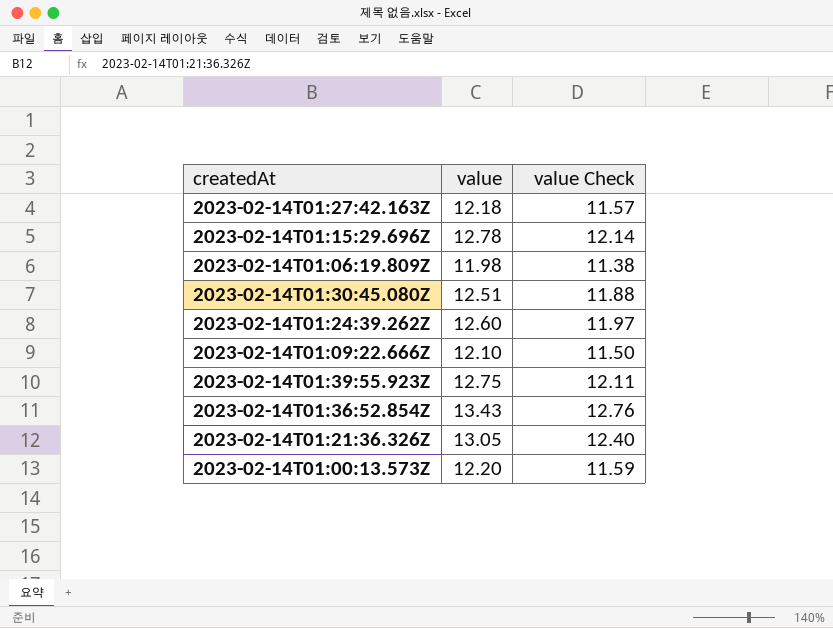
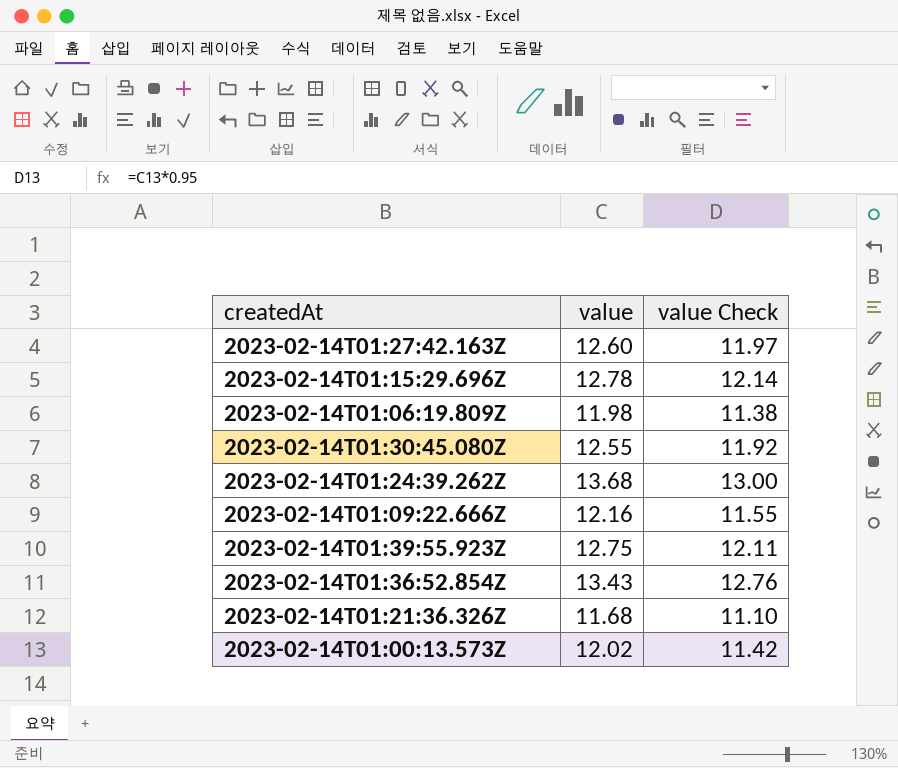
2023-02-14T01:27:42.163Z | value: 12.18 -> 12.60
2023-02-14T01:27:42.163Z | value Check: 11.57 -> 11.97
2023-02-14T01:30:45.080Z | value: 12.51 -> 12.55
2023-02-14T01:30:45.080Z | value Check: 11.88 -> 11.92
2023-02-14T01:24:39.262Z | value: 12.60 -> 13.68
2023-02-14T01:24:39.262Z | value Check: 11.97 -> 13.00
2023-02-14T01:09:22.666Z | value: 12.10 -> 12.16
2023-02-14T01:09:22.666Z | value Check: 11.50 -> 11.55
2023-02-14T01:21:36.326Z | value: 13.05 -> 11.68
2023-02-14T01:21:36.326Z | value Check: 12.40 -> 11.10
2023-02-14T01:00:13.573Z | value: 12.20 -> 12.02
2023-02-14T01:00:13.573Z | value Check: 11.59 -> 11.42

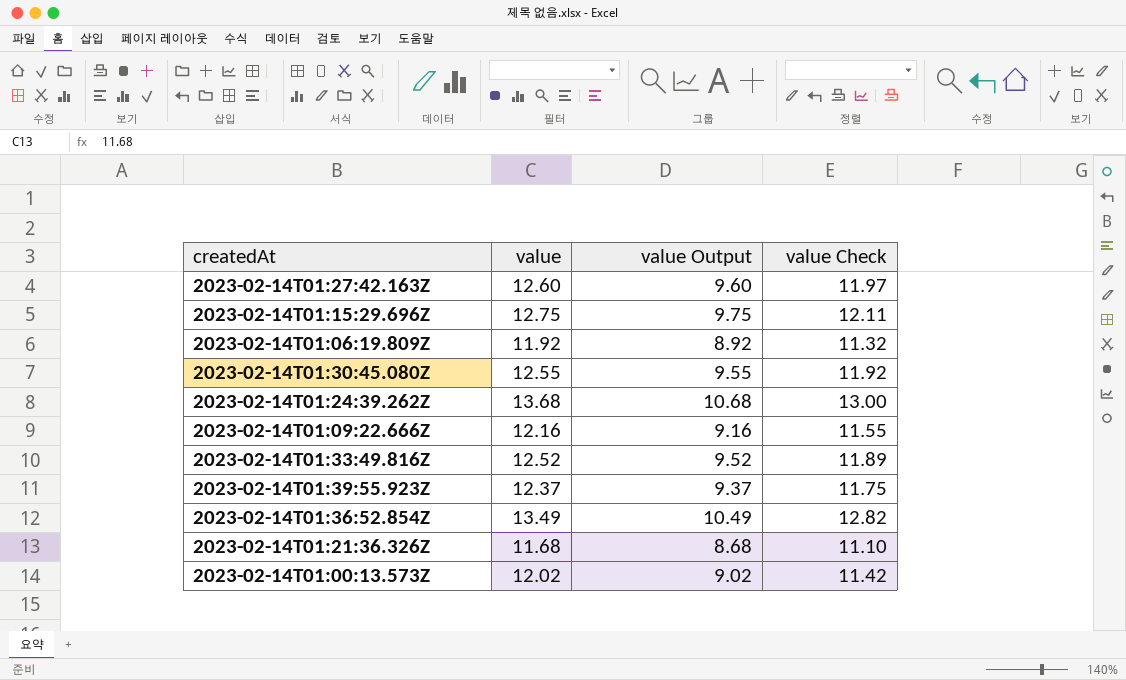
column value Output | formula: none -> [value] - 3
2023-02-14T01:15:29.696Z | value: 12.78 -> 12.75
2023-02-14T01:15:29.696Z | value Check: 12.14 -> 12.11
2023-02-14T01:06:19.809Z | value: 11.98 -> 11.92
2023-02-14T01:06:19.809Z | value Check: 11.38 -> 11.32
row 2023-02-14T01:33:49.816Z: none -> 12.52 | 9.52 | 11.89
2023-02-14T01:39:55.923Z | value: 12.75 -> 12.37
2023-02-14T01:39:55.923Z | value Check: 12.11 -> 11.75
2023-02-14T01:36:52.854Z | value: 13.43 -> 13.49
2023-02-14T01:36:52.854Z | value Check: 12.76 -> 12.82

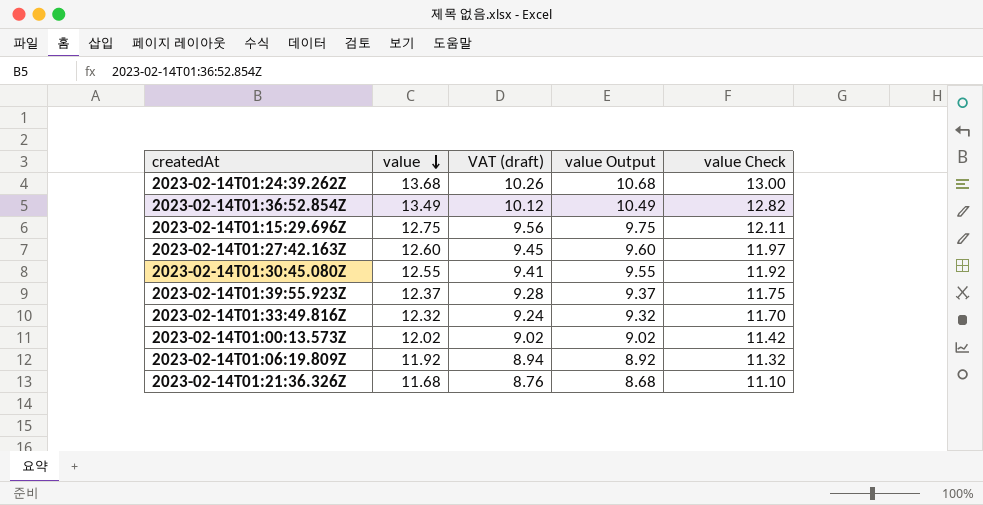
row order: none -> value descending
column VAT (draft) | formula: none -> [value] * 0.75
row 2023-02-14T01:09:22.666Z: 12.16 | 9.16 | 11.55 -> none
2023-02-14T01:33:49.816Z | value: 12.52 -> 12.32
2023-02-14T01:33:49.816Z | value Output: 9.52 -> 9.32
2023-02-14T01:33:49.816Z | value Check: 11.89 -> 11.70

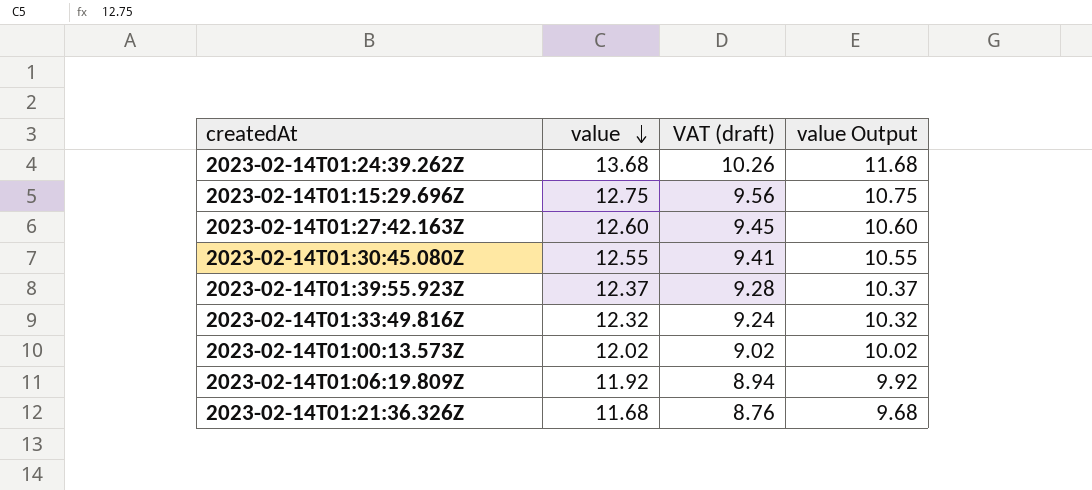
column value Check | formula: [value] * 0.95 -> none
column value Output | formula: [value] - 3 -> [value] - 2
row 2023-02-14T01:36:52.854Z: 13.49 | 10.12 | 10.49 | 12.82 -> none

